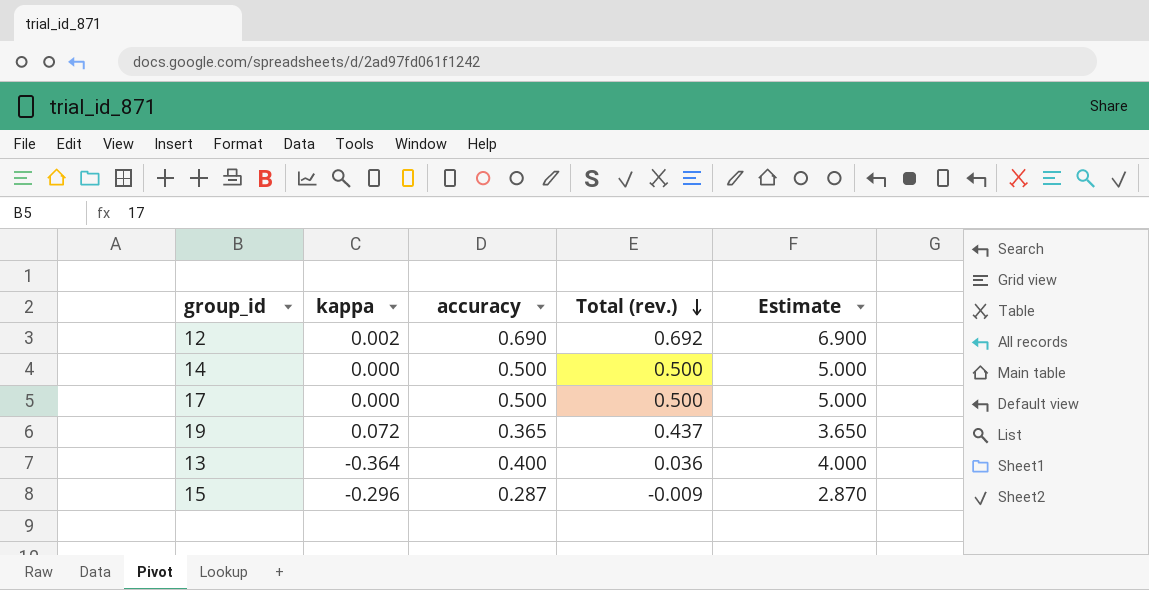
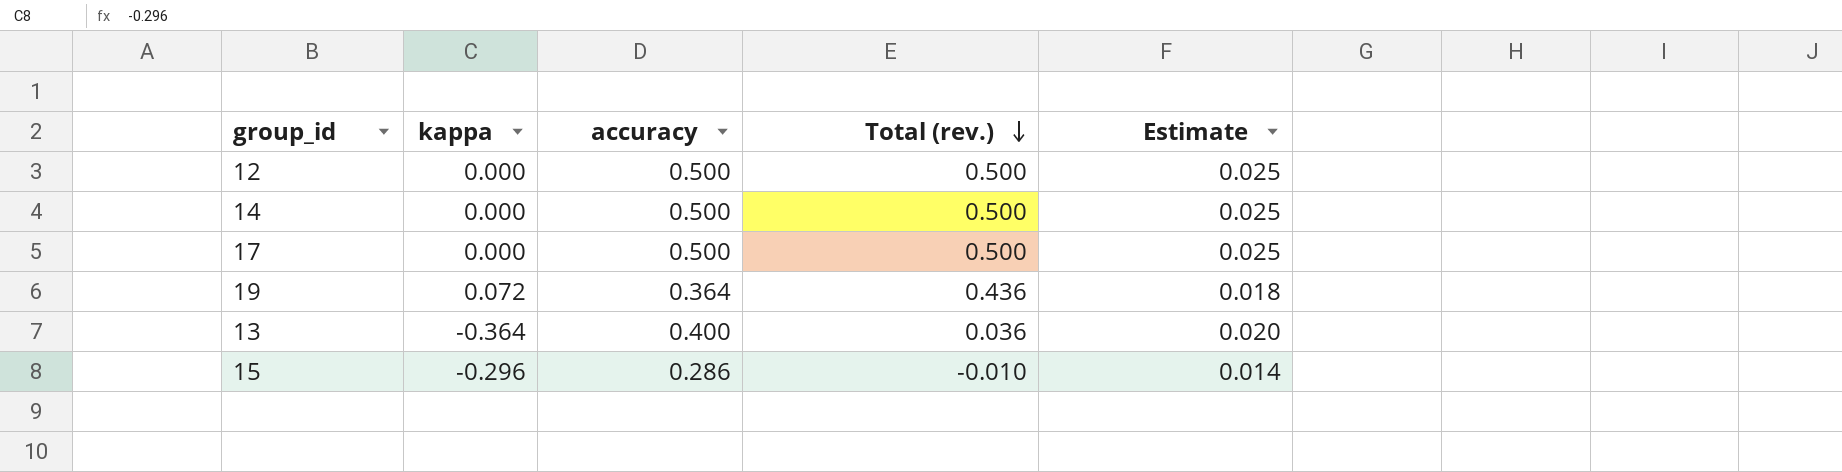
column Estimate | formula: [accuracy] * 10 -> [accuracy] * 0.05
12 | kappa: 0.002 -> 0.000
12 | accuracy: 0.690 -> 0.500
12 | Total (rev.): 0.692 -> 0.500
19 | accuracy: 0.365 -> 0.364
19 | Total (rev.): 0.437 -> 0.436
15 | accuracy: 0.287 -> 0.286
15 | Total (rev.): -0.009 -> -0.010

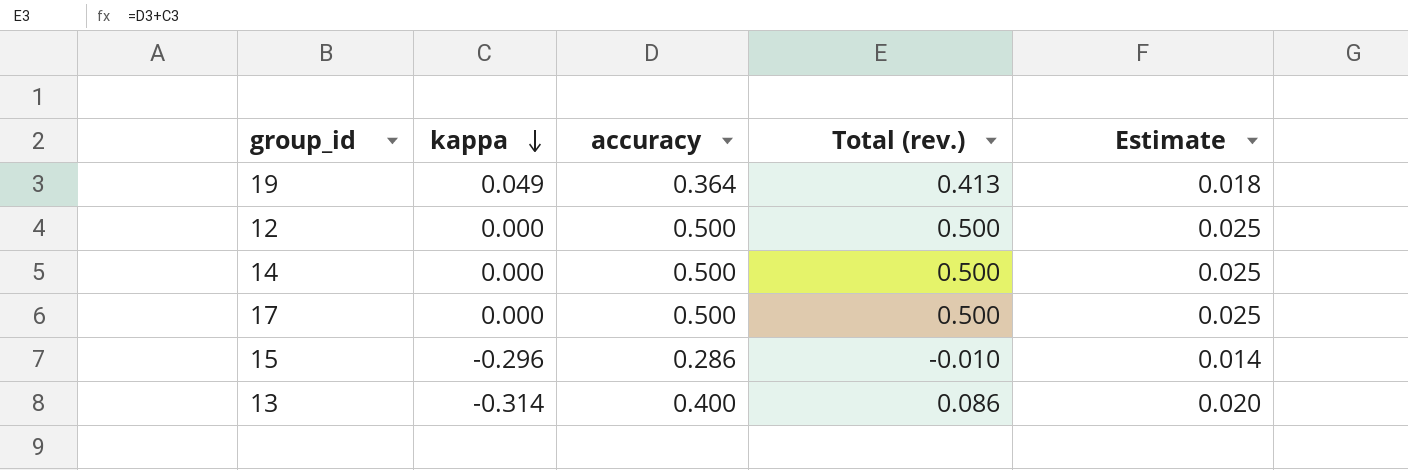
row order: Total (rev.) descending -> kappa descending
19 | kappa: 0.072 -> 0.049
19 | Total (rev.): 0.436 -> 0.413
13 | kappa: -0.364 -> -0.314
13 | Total (rev.): 0.036 -> 0.086

